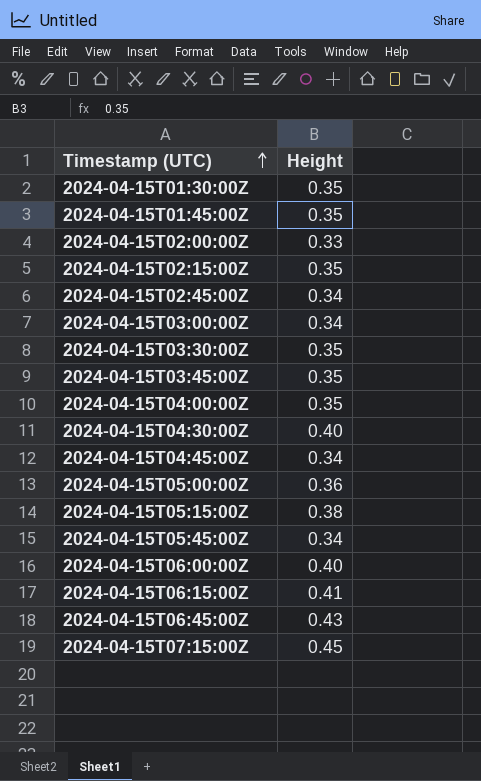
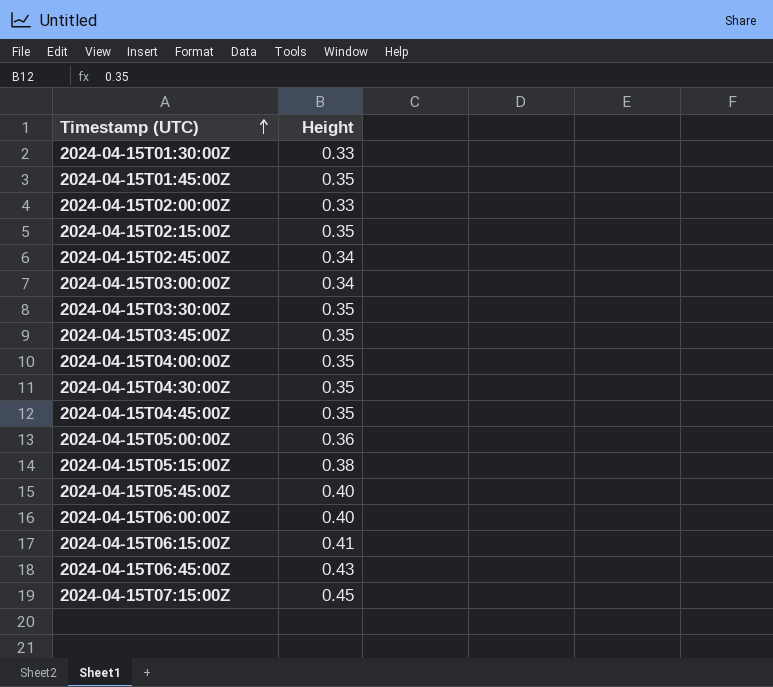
2024-04-15T01:30:00Z | Height: 0.35 -> 0.33
2024-04-15T04:30:00Z | Height: 0.40 -> 0.35
2024-04-15T04:45:00Z | Height: 0.34 -> 0.35
2024-04-15T05:45:00Z | Height: 0.34 -> 0.40

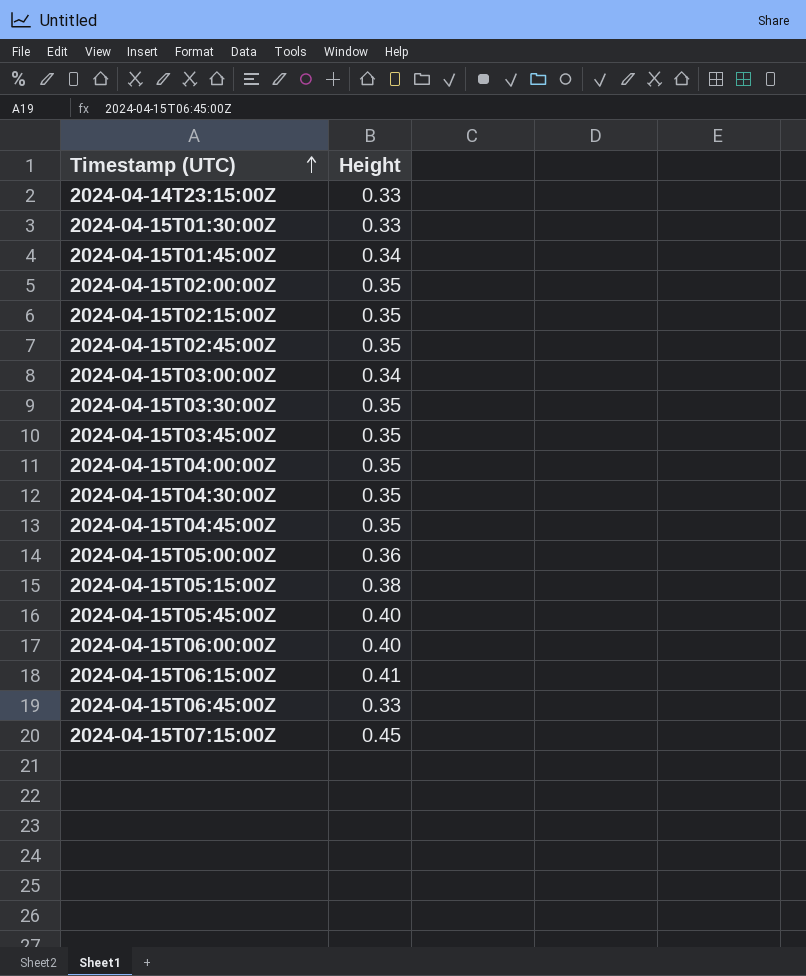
row 2024-04-14T23:15:00Z: none -> 0.33
2024-04-15T01:45:00Z | Height: 0.35 -> 0.34
2024-04-15T02:00:00Z | Height: 0.33 -> 0.35
2024-04-15T02:45:00Z | Height: 0.34 -> 0.35
2024-04-15T06:45:00Z | Height: 0.43 -> 0.33

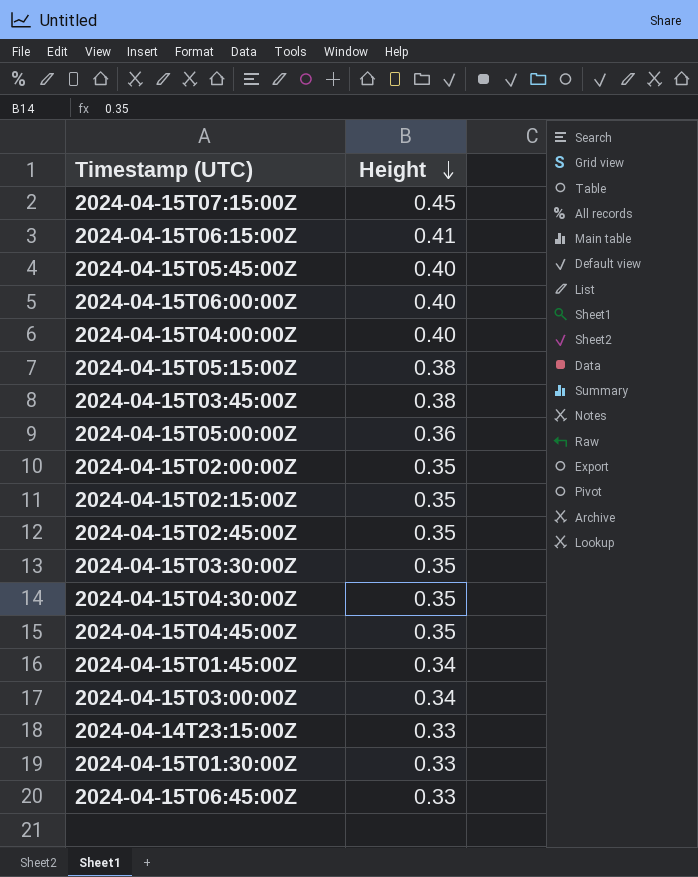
row order: Timestamp (UTC) ascending -> Height descending
2024-04-15T04:00:00Z | Height: 0.35 -> 0.40
2024-04-15T03:45:00Z | Height: 0.35 -> 0.38

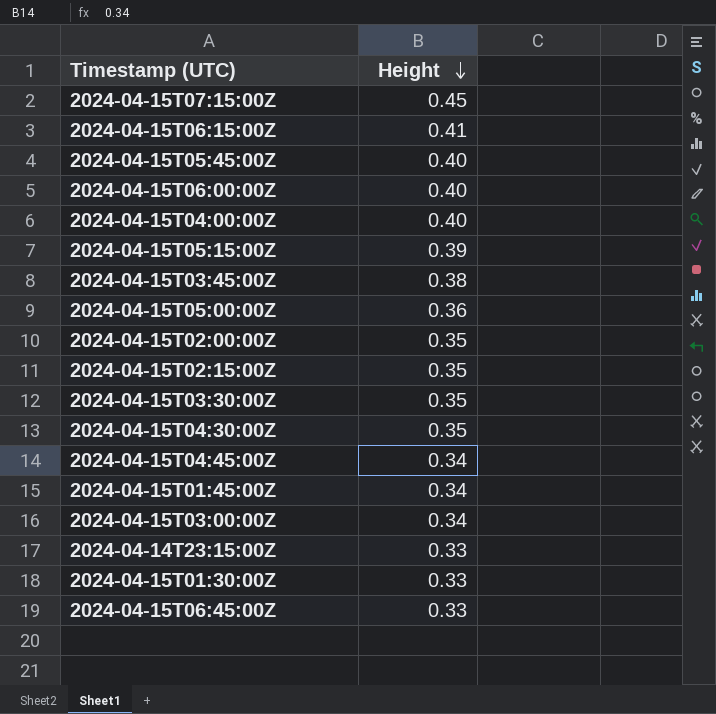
row 2024-04-15T02:45:00Z: 0.35 -> none
2024-04-15T05:15:00Z | Height: 0.38 -> 0.39
2024-04-15T04:45:00Z | Height: 0.35 -> 0.34

